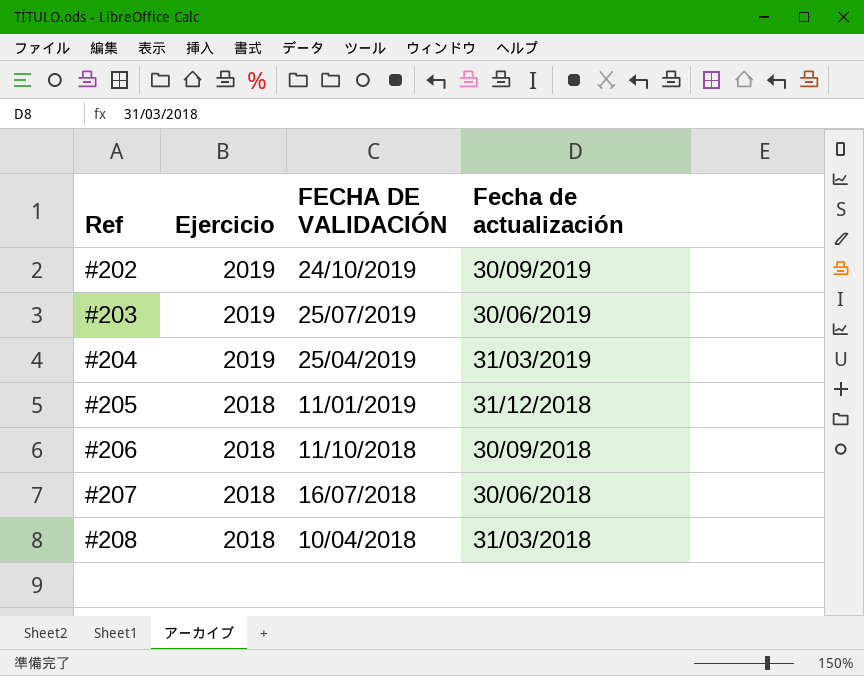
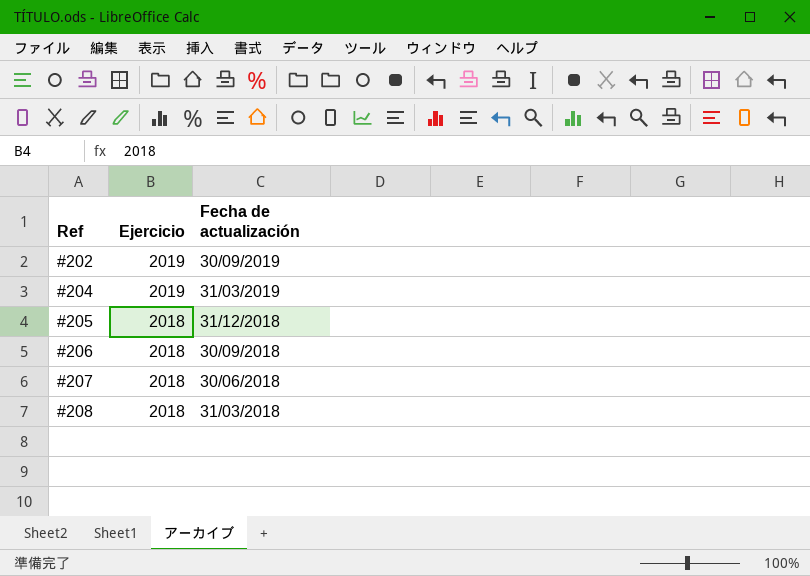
column FECHA DE VALIDACIÓN | position: 3 -> none
row #203: 2019 | 25/07/2019 | 30/06/2019 -> none

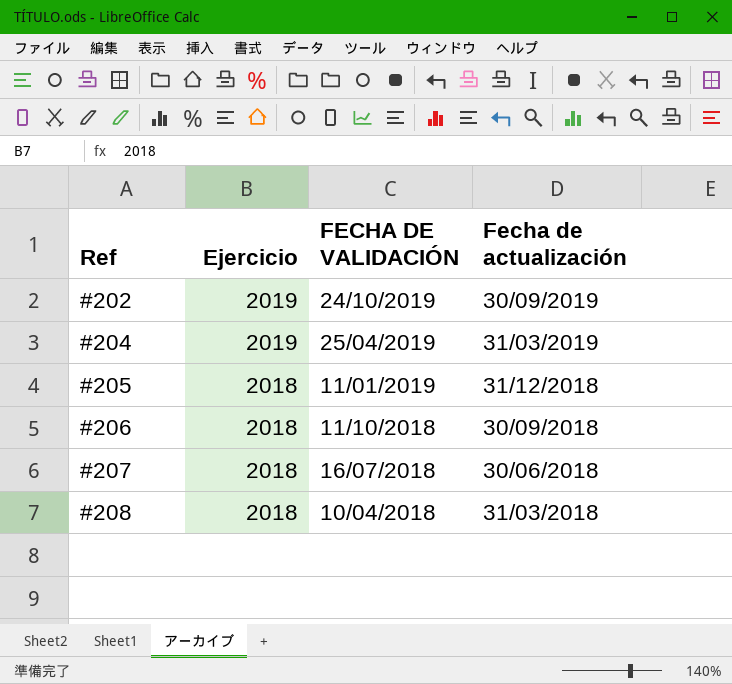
column FECHA DE VALIDACIÓN | position: none -> 3

